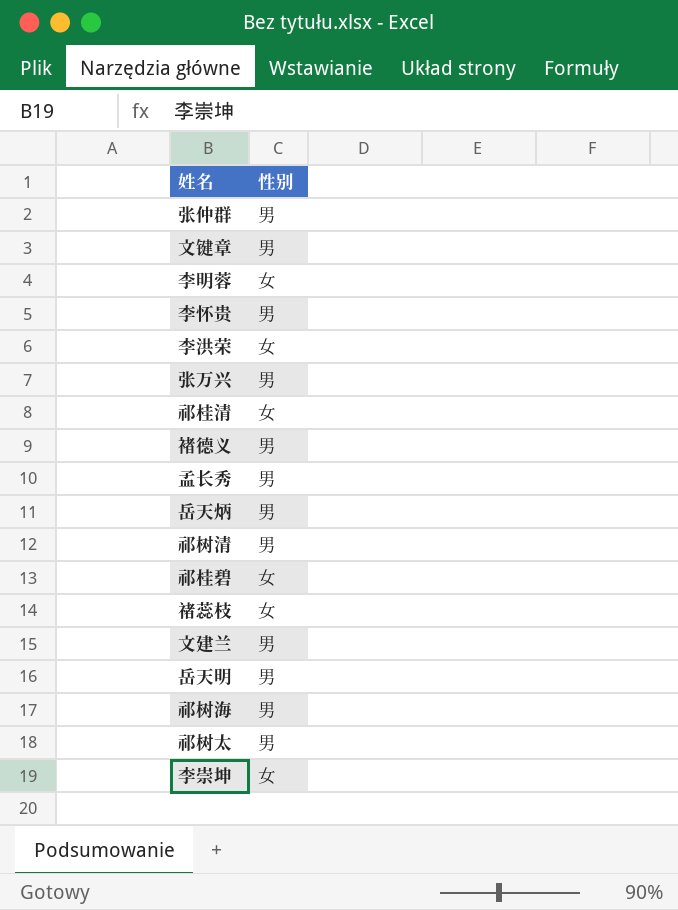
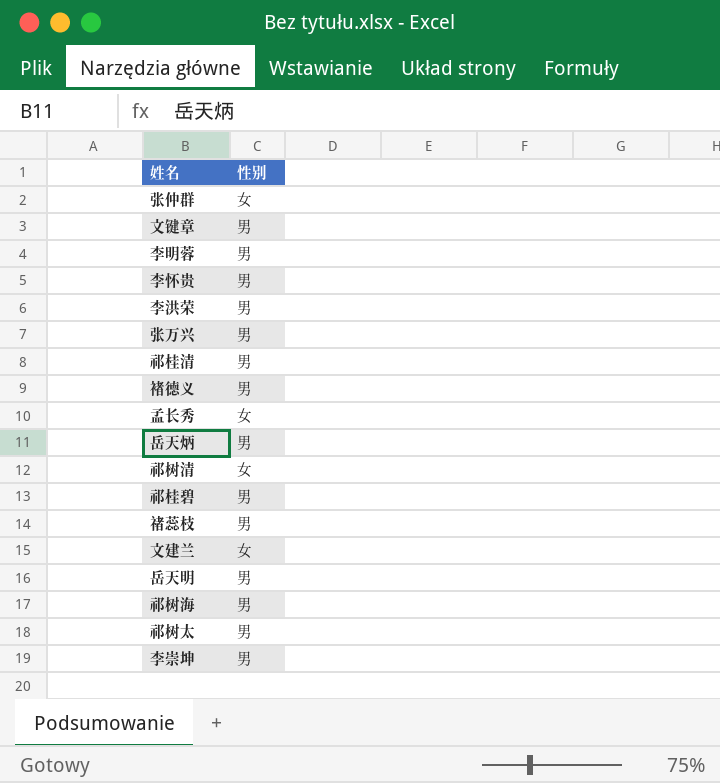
张仲群 | 性别: 男 -> 女
李明蓉 | 性别: 女 -> 男
李洪荣 | 性别: 女 -> 男
祁桂清 | 性别: 女 -> 男
孟长秀 | 性别: 男 -> 女
祁树清 | 性别: 男 -> 女
祁桂碧 | 性别: 女 -> 男
禇蕊枝 | 性别: 女 -> 男
文建兰 | 性别: 男 -> 女
李崇坤 | 性别: 女 -> 男

